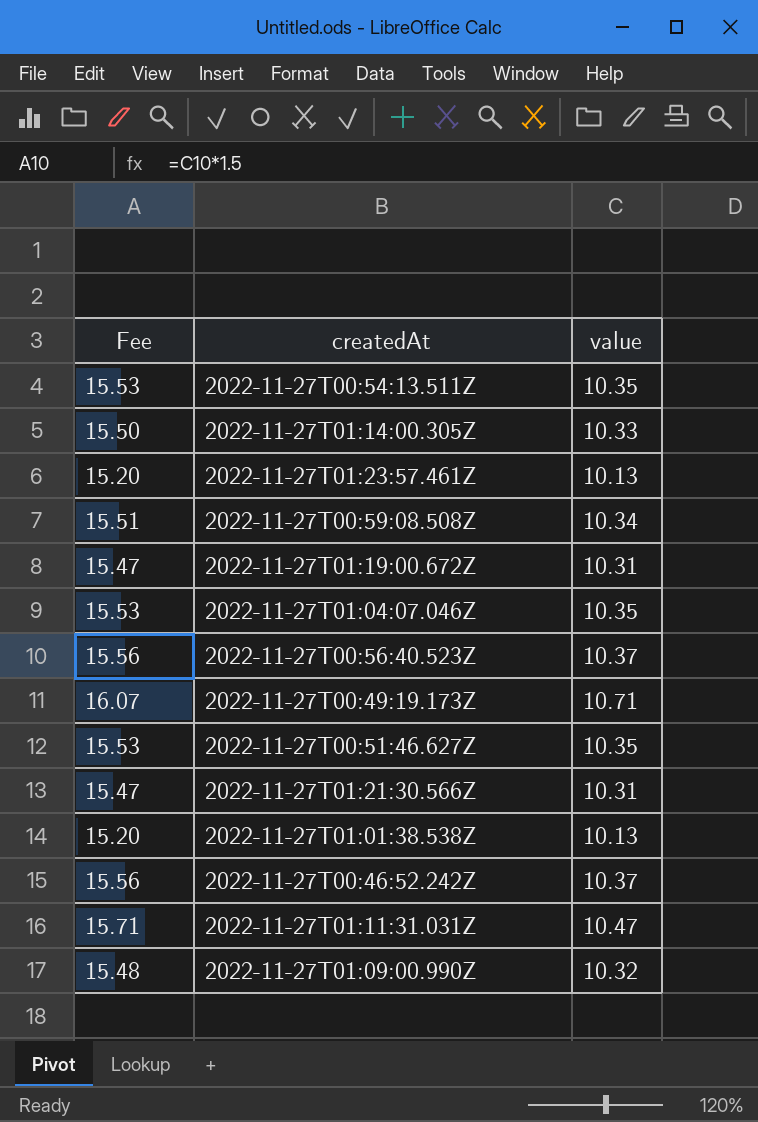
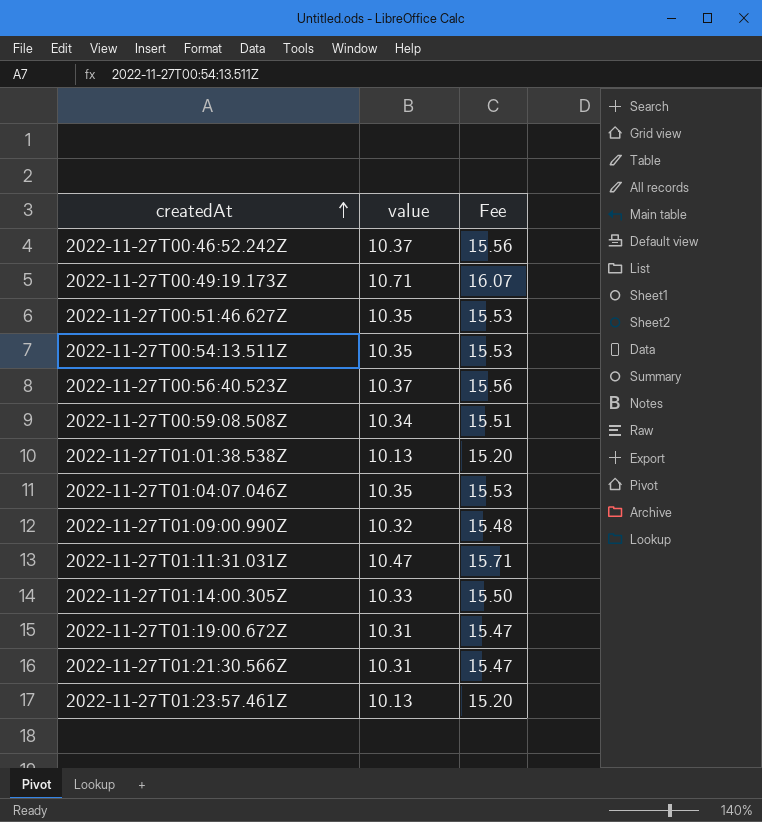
row order: none -> createdAt ascending
column Fee | position: 1 -> 3

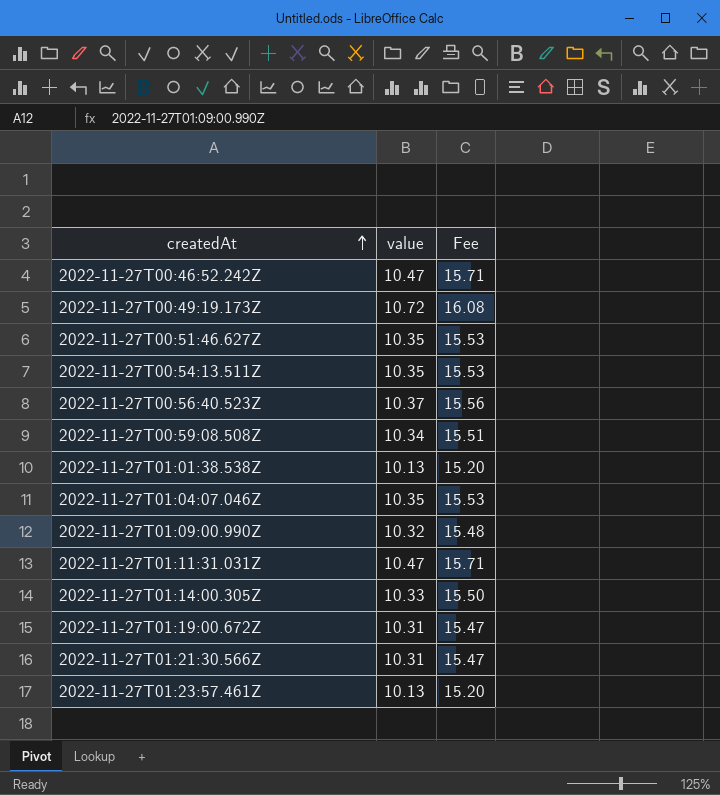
2022-11-27T00:46:52.242Z | value: 10.37 -> 10.47
2022-11-27T00:46:52.242Z | Fee: 15.56 -> 15.71
2022-11-27T00:49:19.173Z | value: 10.71 -> 10.72
2022-11-27T00:49:19.173Z | Fee: 16.07 -> 16.08

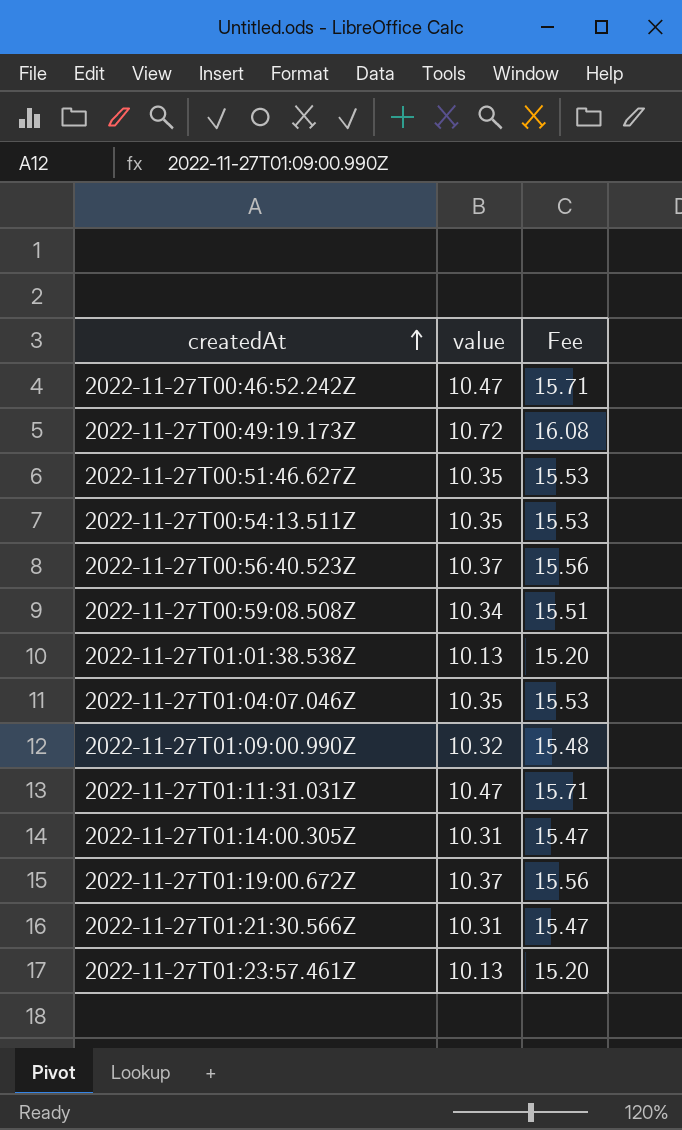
2022-11-27T01:14:00.305Z | value: 10.33 -> 10.31
2022-11-27T01:14:00.305Z | Fee: 15.50 -> 15.47
2022-11-27T01:19:00.672Z | value: 10.31 -> 10.37
2022-11-27T01:19:00.672Z | Fee: 15.47 -> 15.56

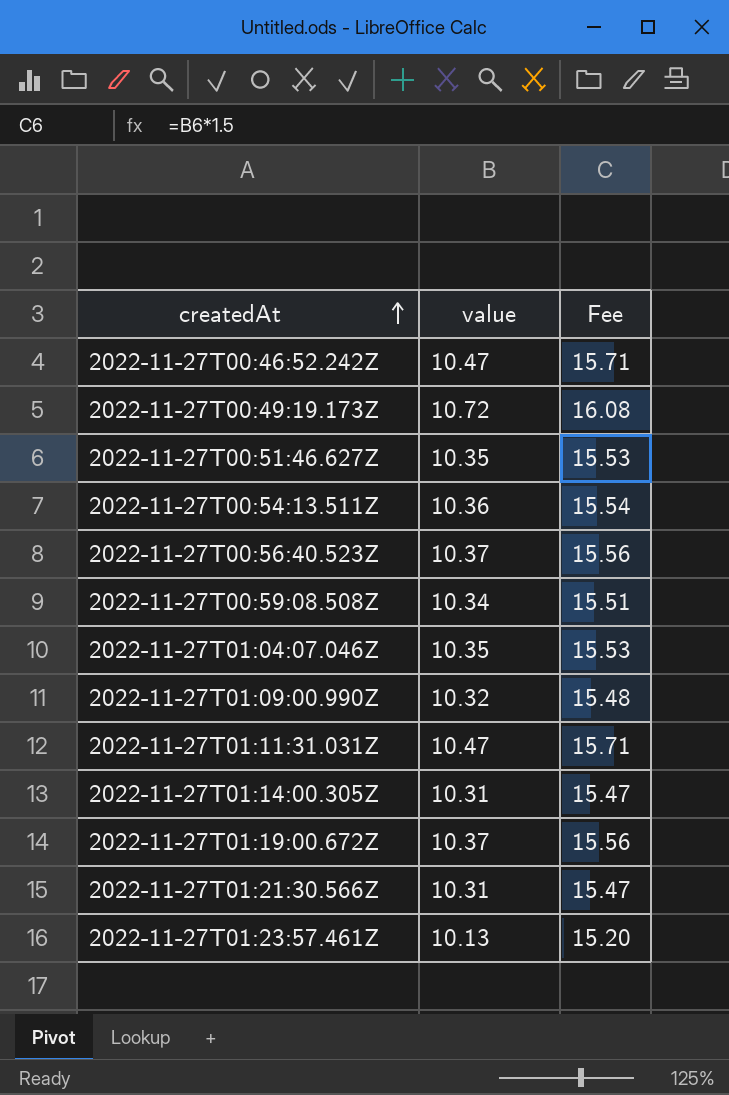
row 2022-11-27T01:01:38.538Z: 10.13 | 15.20 -> none
2022-11-27T00:54:13.511Z | value: 10.35 -> 10.36
2022-11-27T00:54:13.511Z | Fee: 15.53 -> 15.54

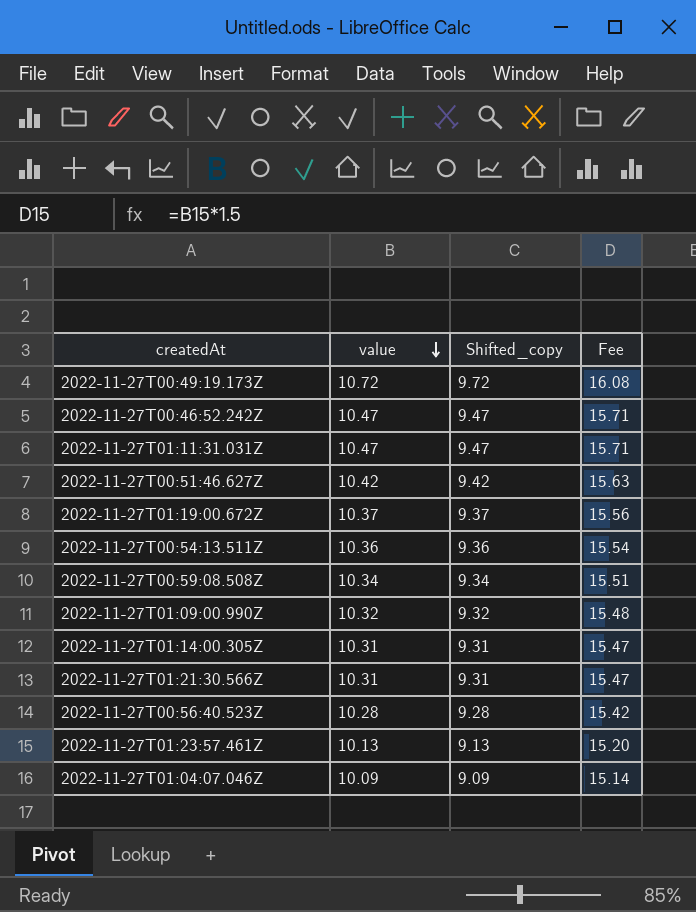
row order: createdAt ascending -> value descending
column Shifted_copy | formula: none -> [value] - 1
2022-11-27T00:51:46.627Z | value: 10.35 -> 10.42
2022-11-27T00:51:46.627Z | Fee: 15.53 -> 15.63
2022-11-27T00:56:40.523Z | value: 10.37 -> 10.28
2022-11-27T00:56:40.523Z | Fee: 15.56 -> 15.42
2022-11-27T01:04:07.046Z | value: 10.35 -> 10.09
2022-11-27T01:04:07.046Z | Fee: 15.53 -> 15.14

